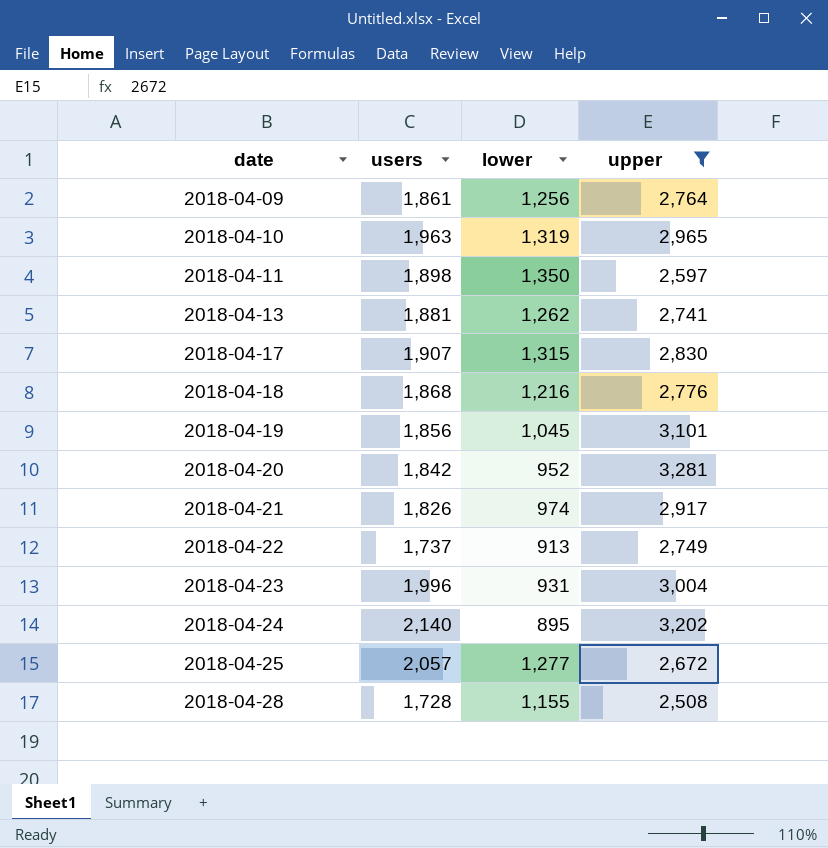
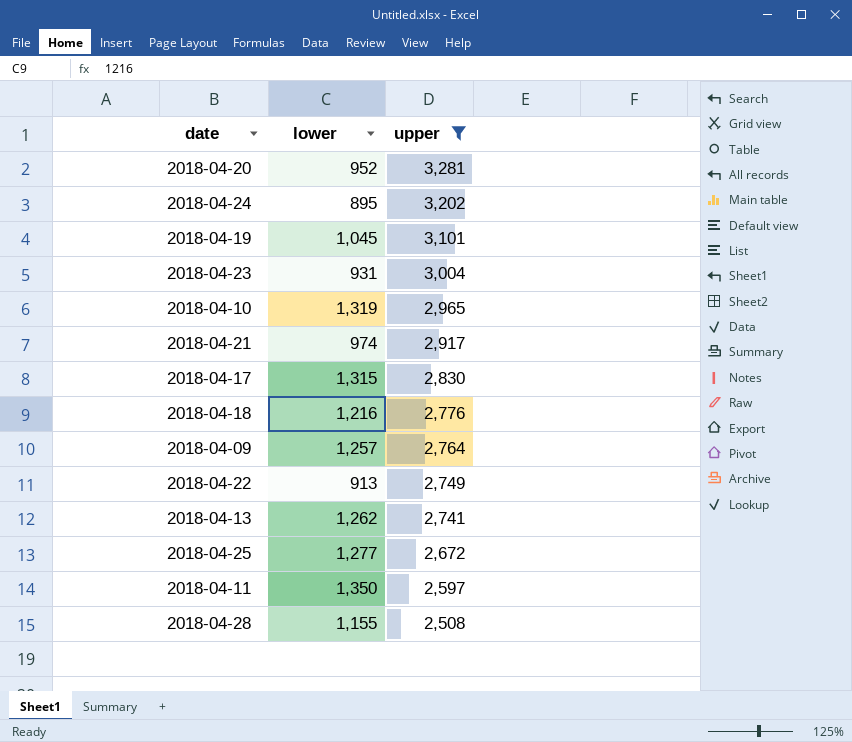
row order: date ascending -> upper descending
column users | position: 2 -> none
2018-04-09 | lower: 1,256 -> 1,257

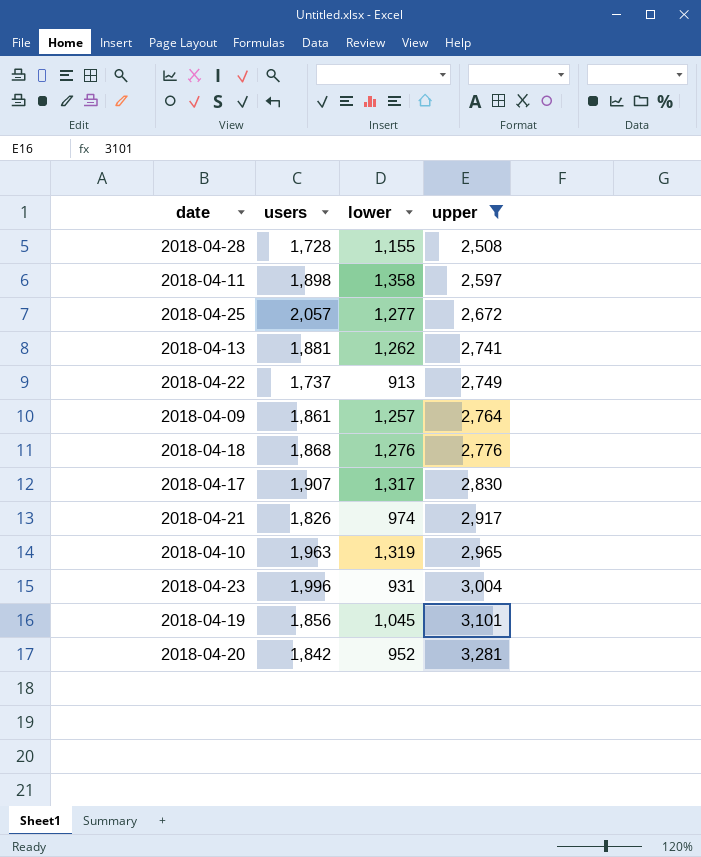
row order: upper descending -> upper ascending
column users | position: none -> 2
row 2018-04-24: 895 | 3,202 -> none
2018-04-11 | lower: 1,350 -> 1,358
2018-04-18 | lower: 1,216 -> 1,276
2018-04-17 | lower: 1,315 -> 1,317

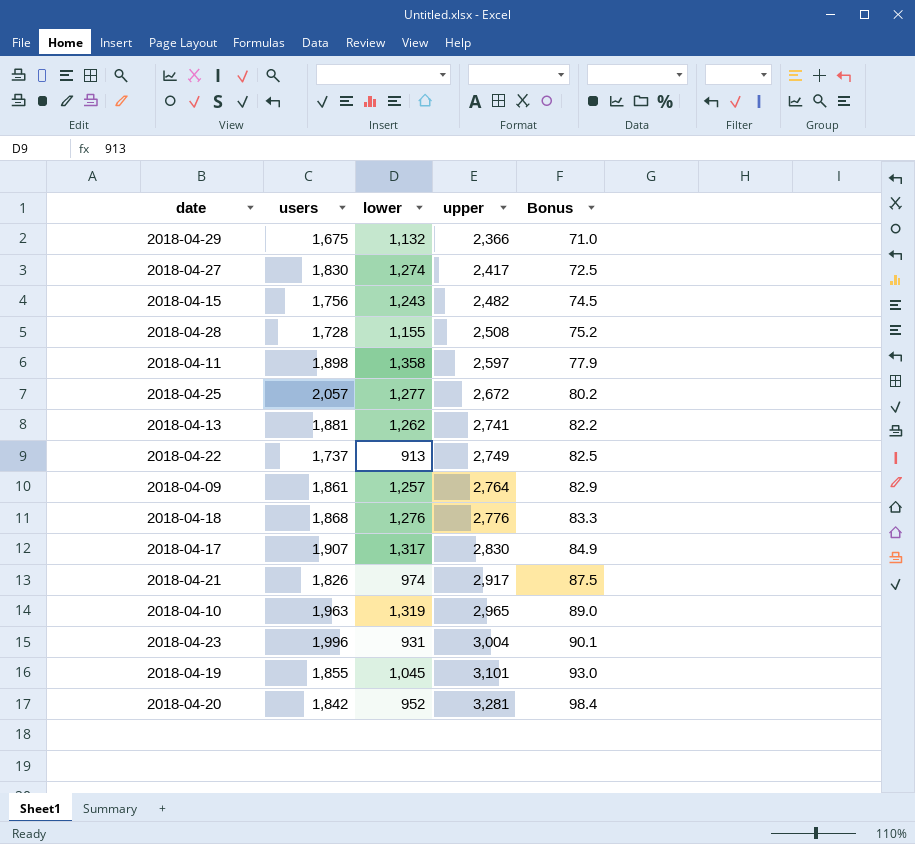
filter: upper >= 2,508 -> none
column Bonus | formula: none -> [upper] * 0.03
2018-04-19 | users: 1,856 -> 1,855

